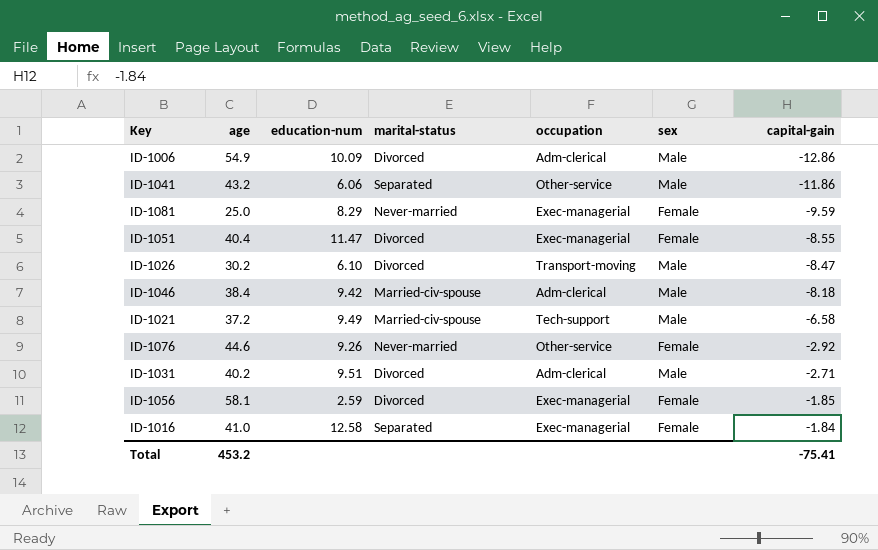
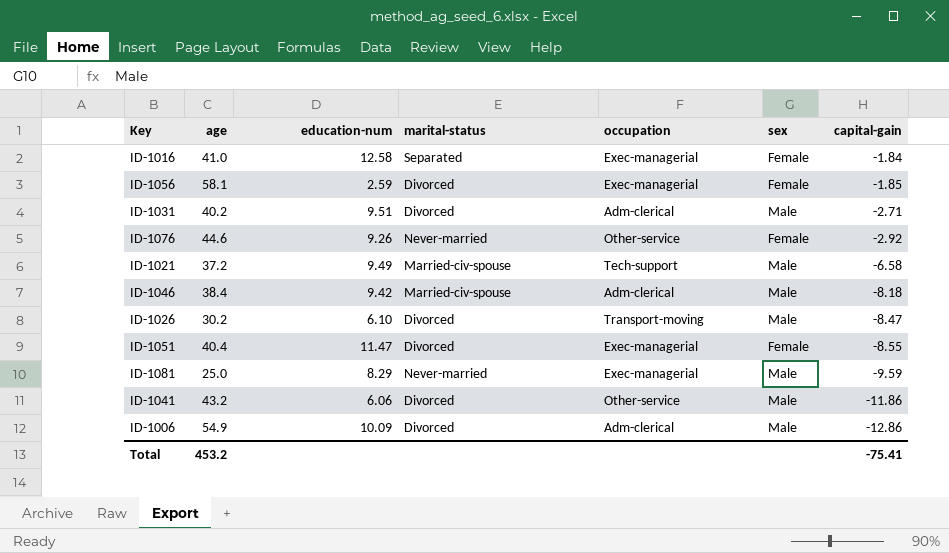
row order: capital-gain ascending -> capital-gain descending
ID-1081 | sex: Female -> Male
ID-1041 | marital-status: Separated -> Divorced

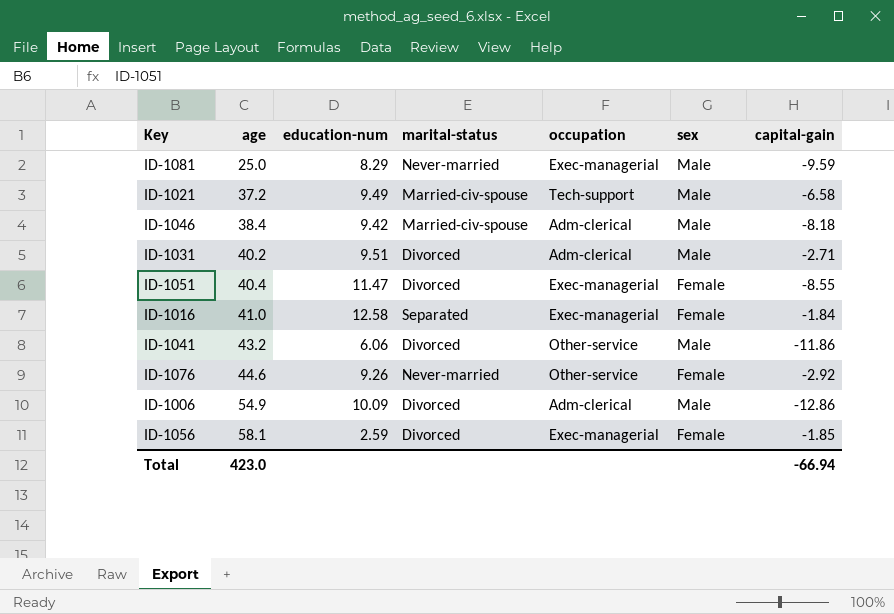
row order: capital-gain descending -> age ascending
row ID-1026: 30.2 | 6.10 | Divorced | Transport-moving | Male | -8.47 -> none
Total | age: 453.2 -> 423.0
Total | capital-gain: -75.41 -> -66.94

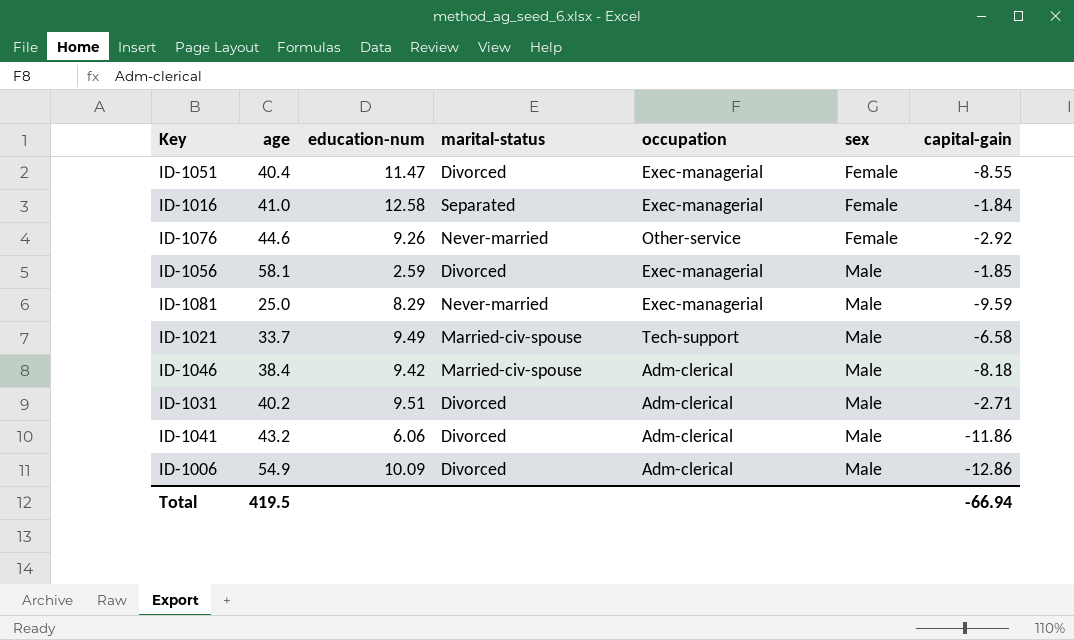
row order: age ascending -> sex ascending
ID-1056 | sex: Female -> Male
ID-1021 | age: 37.2 -> 33.7
ID-1041 | occupation: Other-service -> Adm-clerical
Total | age: 423.0 -> 419.5

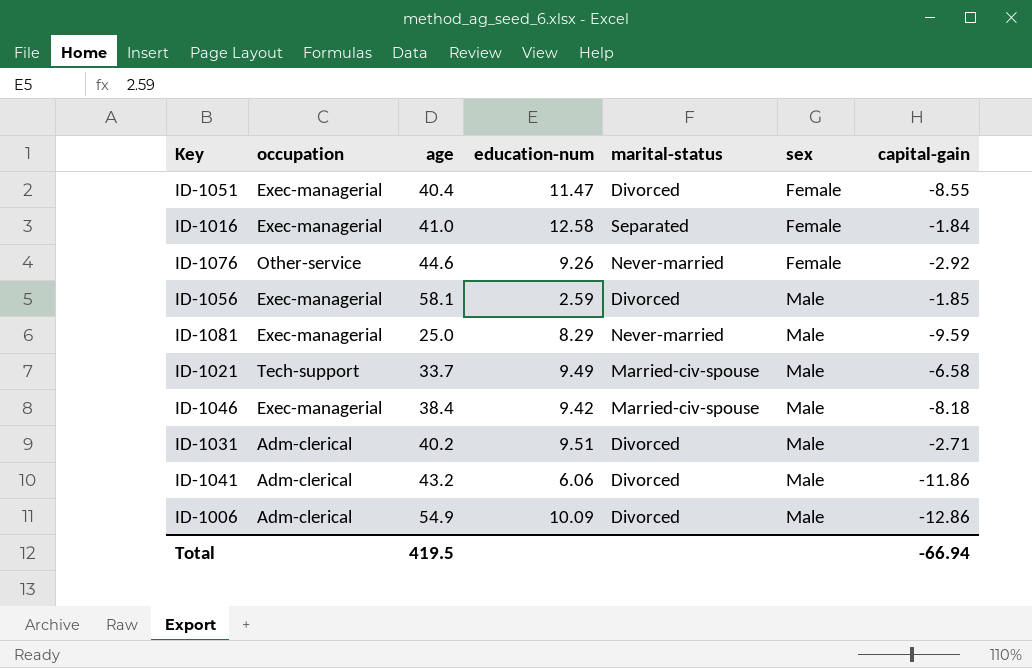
column occupation | position: 5 -> 2
ID-1046 | occupation: Adm-clerical -> Exec-managerial

